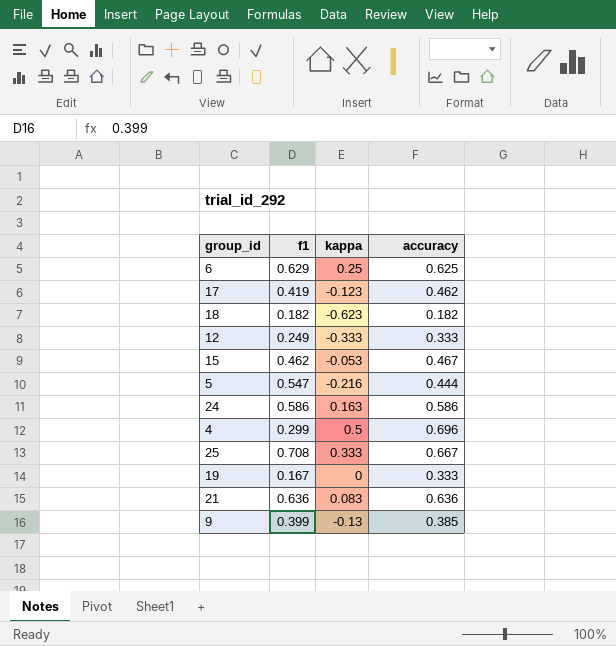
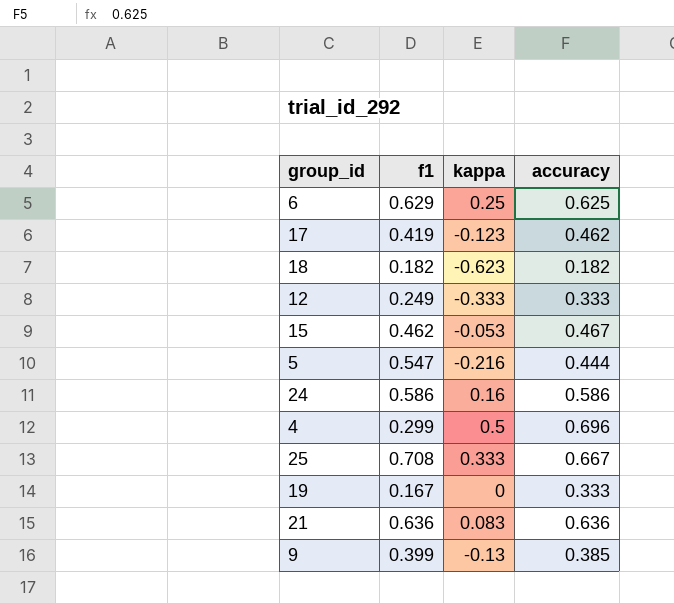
24 | kappa: 0.163 -> 0.16

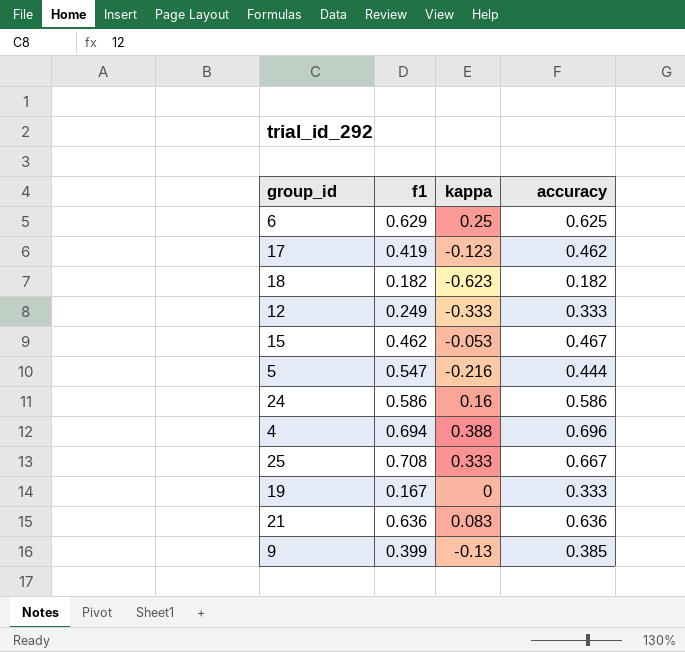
4 | f1: 0.299 -> 0.694
4 | kappa: 0.5 -> 0.388

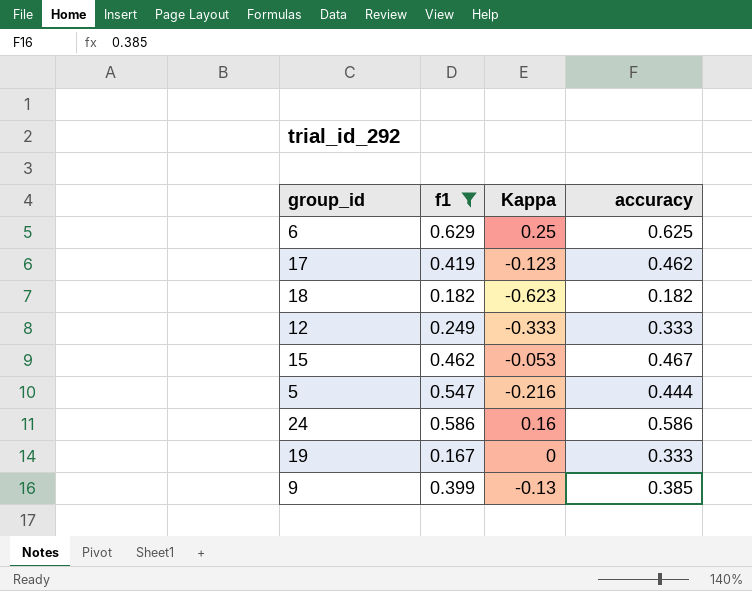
filter: none -> f1 <= 0.629
column name: kappa -> Kappa

